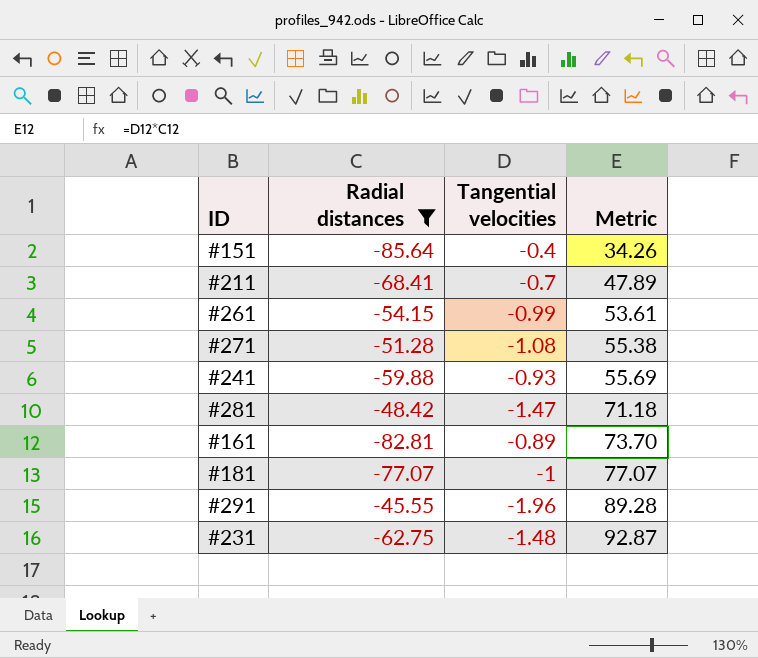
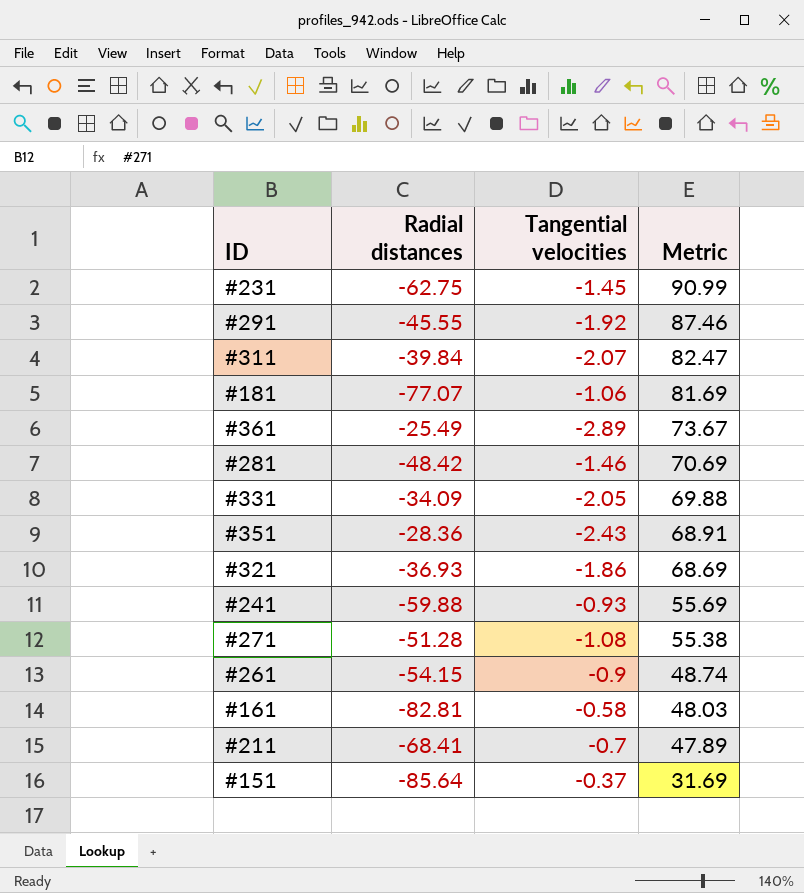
filter: Radial distances <= -45.55 -> none
row order: Metric ascending -> Metric descending
#231 | Tangential velocities: -1.48 -> -1.45
#231 | Metric: 92.87 -> 90.99
#291 | Tangential velocities: -1.96 -> -1.92
#291 | Metric: 89.28 -> 87.46
#181 | Tangential velocities: -1 -> -1.06
#181 | Metric: 77.07 -> 81.69
#281 | Tangential velocities: -1.47 -> -1.46
#281 | Metric: 71.18 -> 70.69
#261 | Tangential velocities: -0.99 -> -0.9
#261 | Metric: 53.61 -> 48.74
#161 | Tangential velocities: -0.89 -> -0.58
#161 | Metric: 73.70 -> 48.03
#151 | Tangential velocities: -0.4 -> -0.37
#151 | Metric: 34.26 -> 31.69

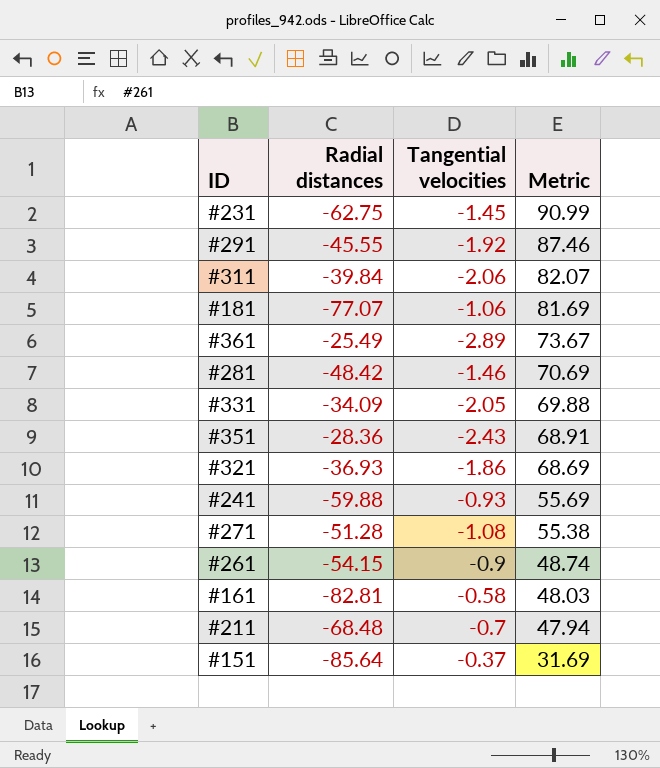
#311 | Tangential velocities: -2.07 -> -2.06
#311 | Metric: 82.47 -> 82.07
#211 | Radial distances: -68.41 -> -68.48
#211 | Metric: 47.89 -> 47.94

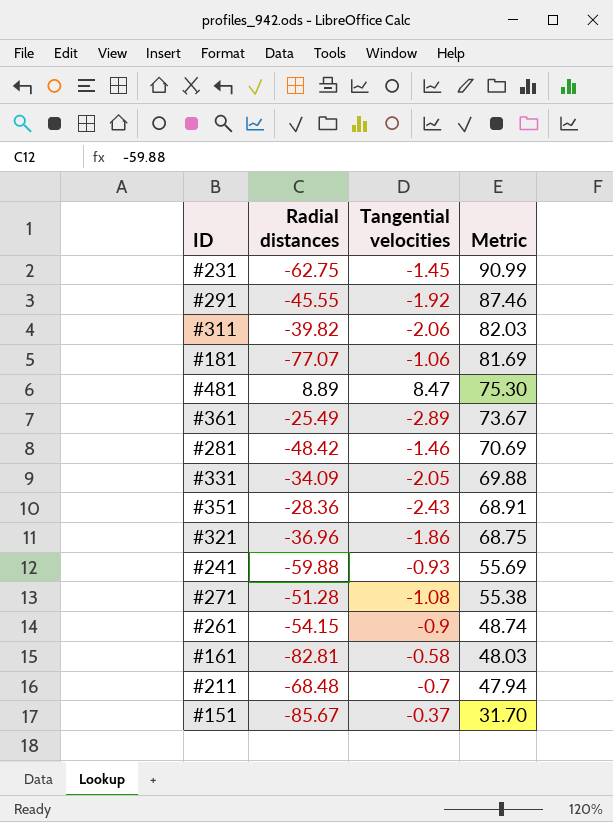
#311 | Radial distances: -39.84 -> -39.82
#311 | Metric: 82.07 -> 82.03
row #481: none -> 8.89 | 8.47 | 75.30
#321 | Radial distances: -36.93 -> -36.96
#321 | Metric: 68.69 -> 68.75
#151 | Radial distances: -85.64 -> -85.67
#151 | Metric: 31.69 -> 31.70

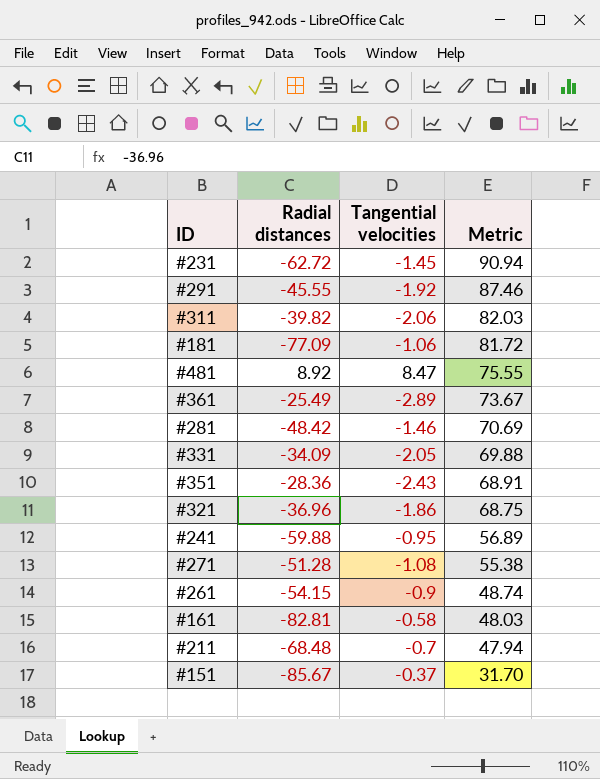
#231 | Radial distances: -62.75 -> -62.72
#231 | Metric: 90.99 -> 90.94
#181 | Radial distances: -77.07 -> -77.09
#181 | Metric: 81.69 -> 81.72
#481 | Radial distances: 8.89 -> 8.92
#481 | Metric: 75.30 -> 75.55
#241 | Tangential velocities: -0.93 -> -0.95
#241 | Metric: 55.69 -> 56.89

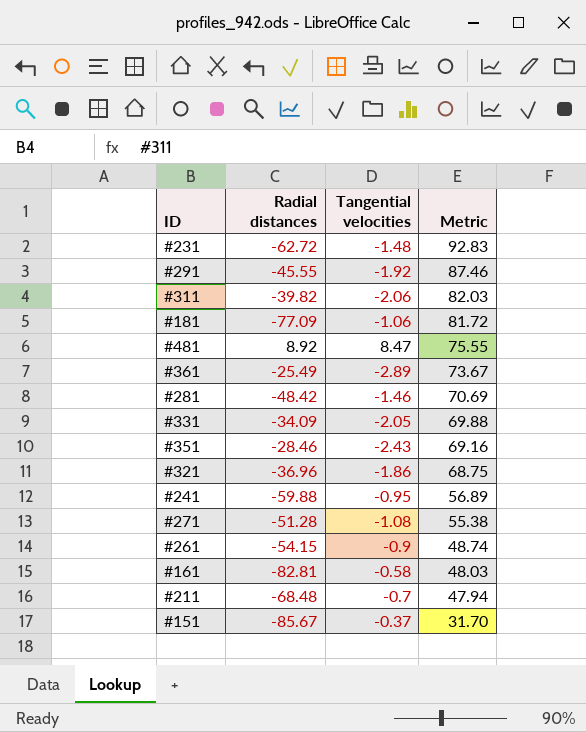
#231 | Tangential velocities: -1.45 -> -1.48
#231 | Metric: 90.94 -> 92.83
#351 | Radial distances: -28.36 -> -28.46
#351 | Metric: 68.91 -> 69.16

